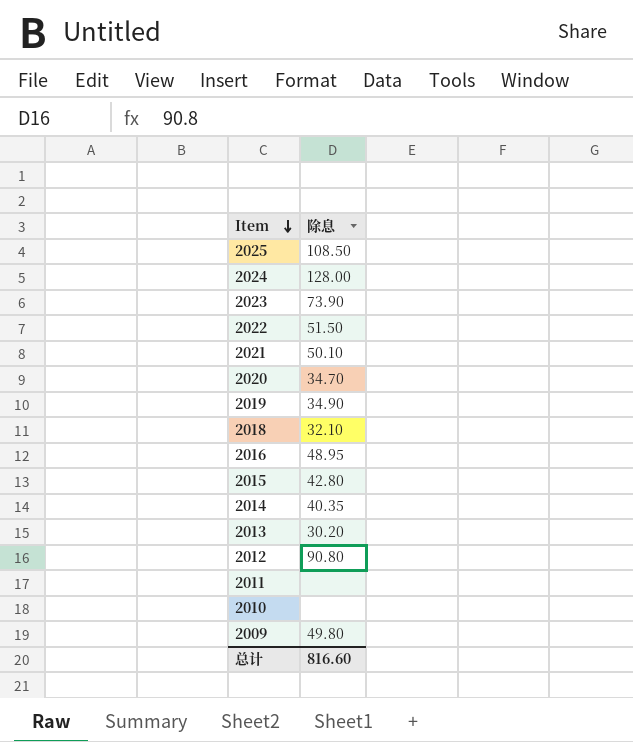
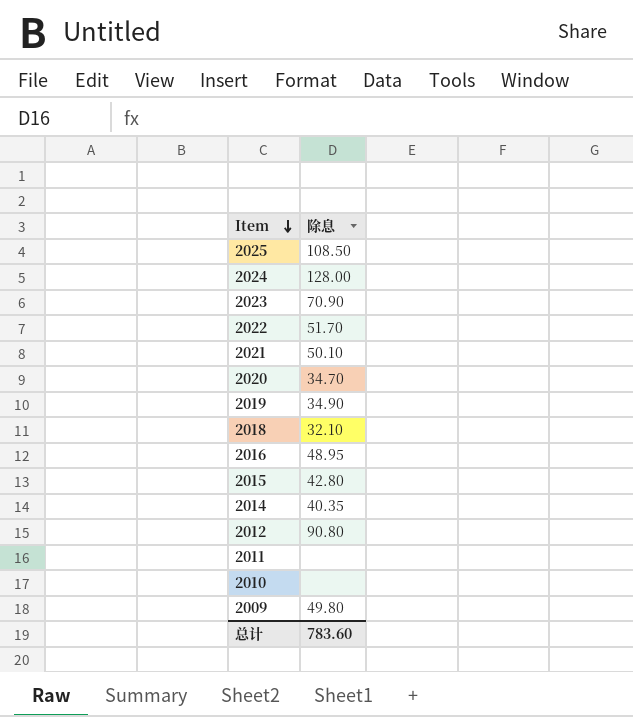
row 2013: 30.20 -> none
2023 | 除息: 73.90 -> 70.90
2022 | 除息: 51.50 -> 51.70
总计 | 除息: 816.60 -> 783.60

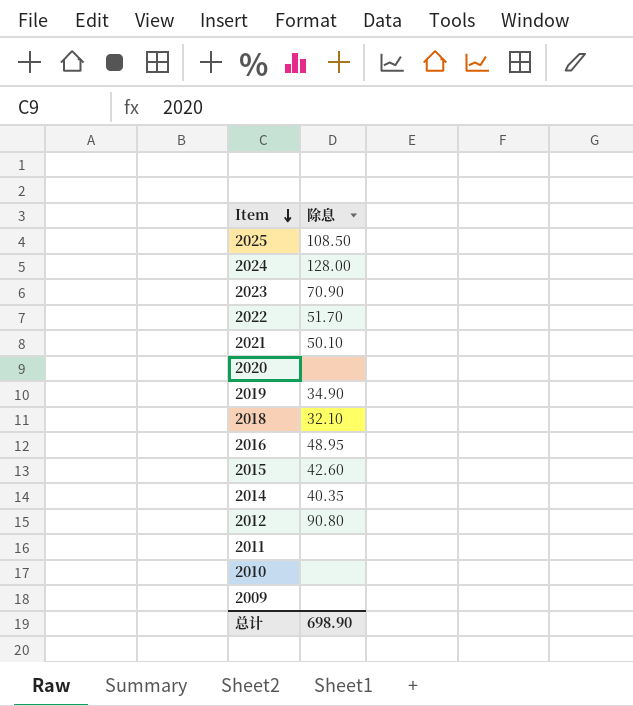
2020 | 除息: 34.70 -> none
2015 | 除息: 42.80 -> 42.60
2009 | 除息: 49.80 -> none
总计 | 除息: 783.60 -> 698.90

